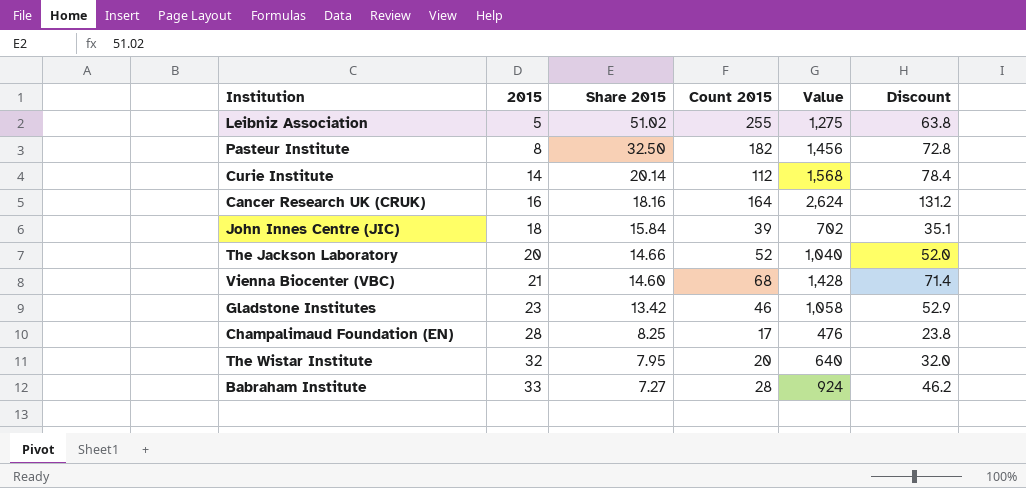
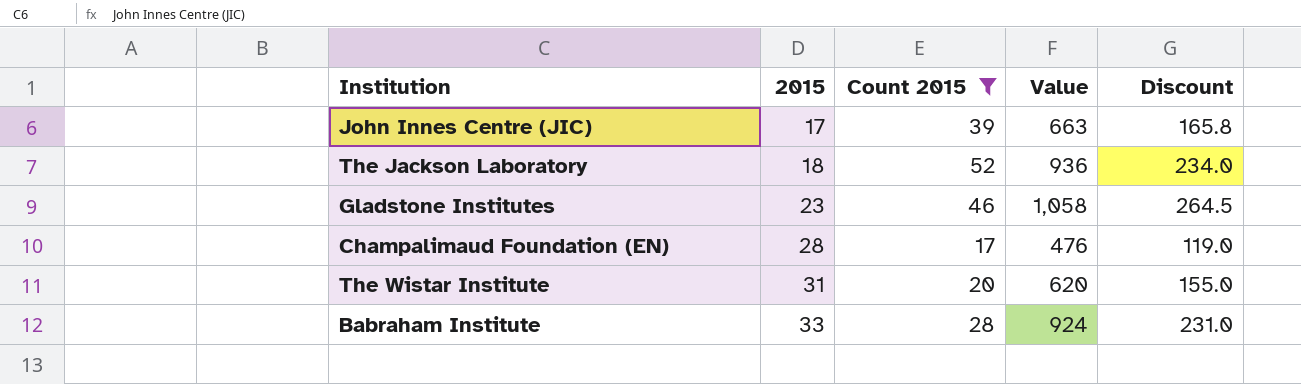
filter: none -> Count 2015 <= 52
column Share 2015 | position: 3 -> none
column Discount | formula: [Value] * 0.05 -> [Value] * 0.25
John Innes Centre (JIC) | 2015: 18 -> 17
John Innes Centre (JIC) | Value: 702 -> 663
The Jackson Laboratory | 2015: 20 -> 18
The Jackson Laboratory | Value: 1,040 -> 936
The Wistar Institute | 2015: 32 -> 31
The Wistar Institute | Value: 640 -> 620

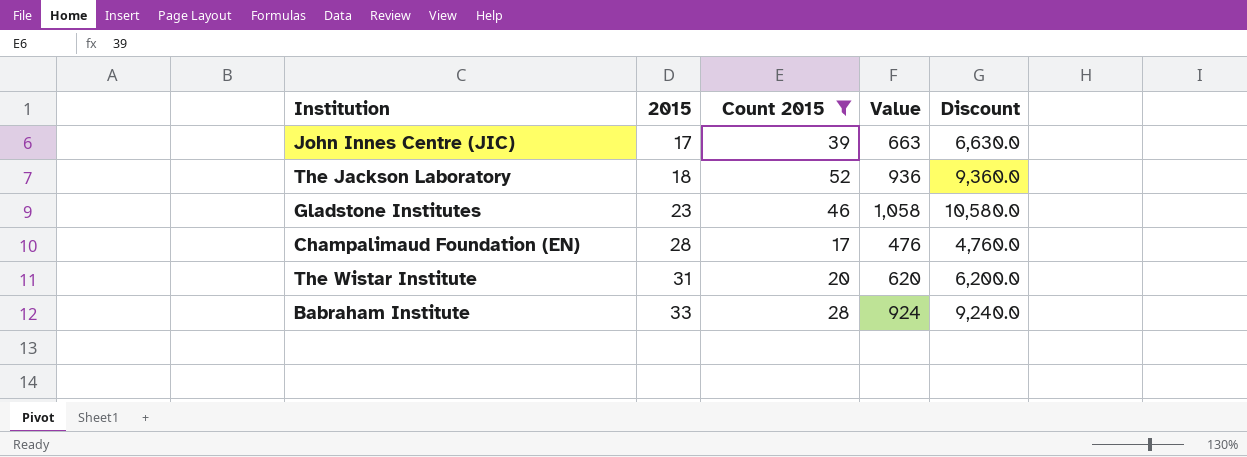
column Discount | formula: [Value] * 0.25 -> [Value] * 10

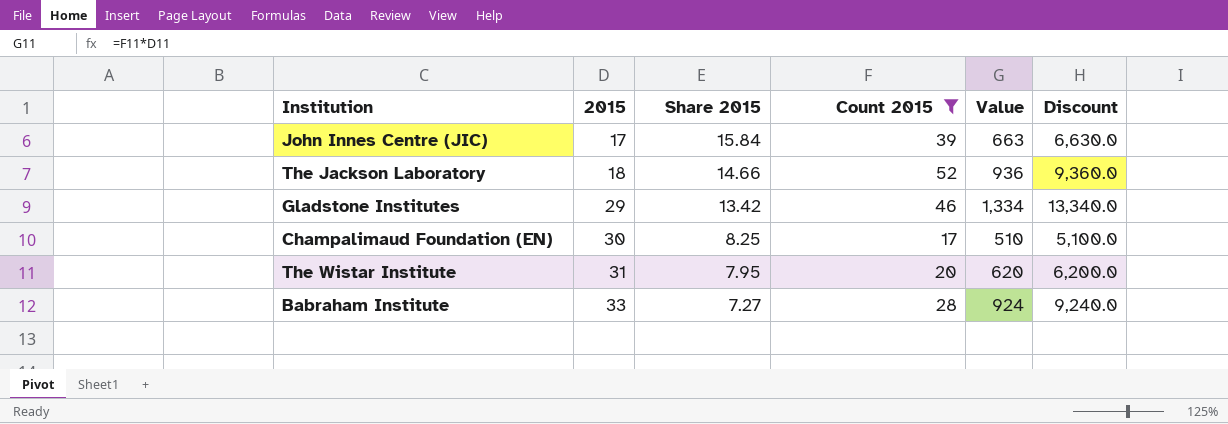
column Share 2015 | position: none -> 3
Gladstone Institutes | 2015: 23 -> 29
Gladstone Institutes | Value: 1,058 -> 1,334
Gladstone Institutes | Discount: 10,580.0 -> 13,340.0
Champalimaud Foundation (EN) | 2015: 28 -> 30
Champalimaud Foundation (EN) | Value: 476 -> 510
Champalimaud Foundation (EN) | Discount: 4,760.0 -> 5,100.0

